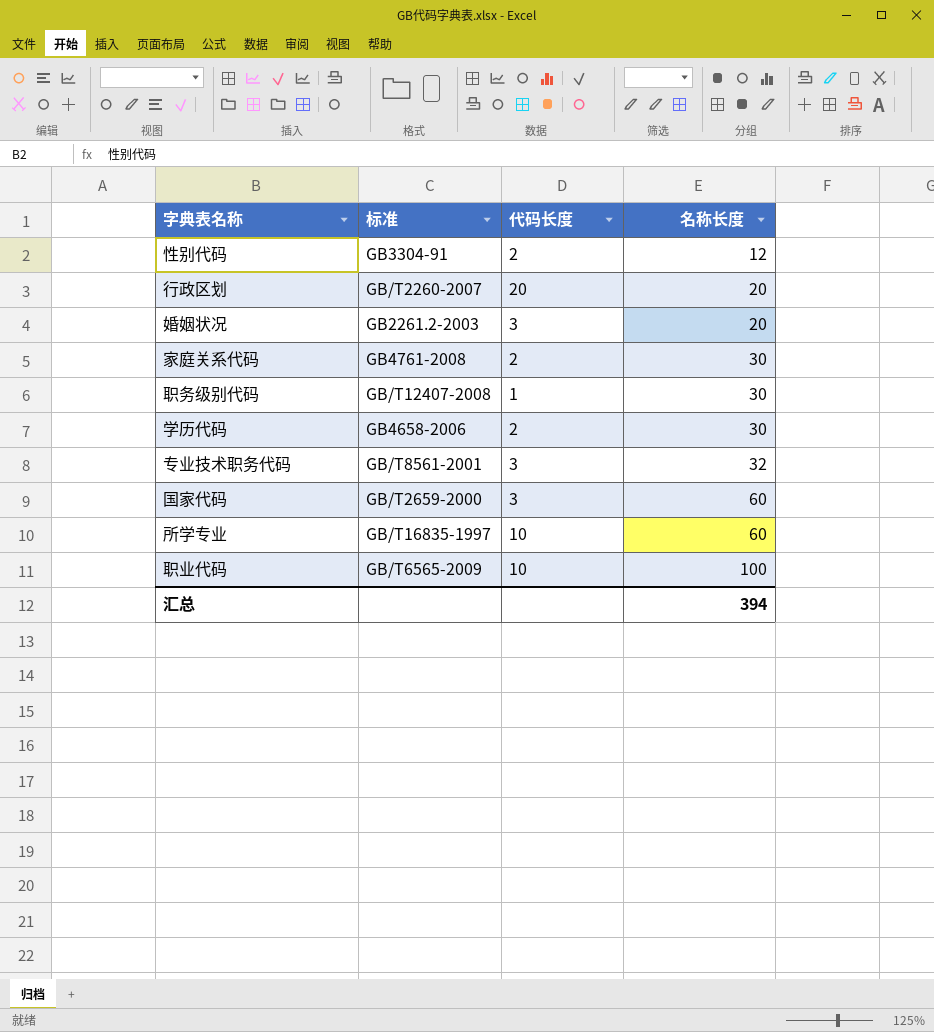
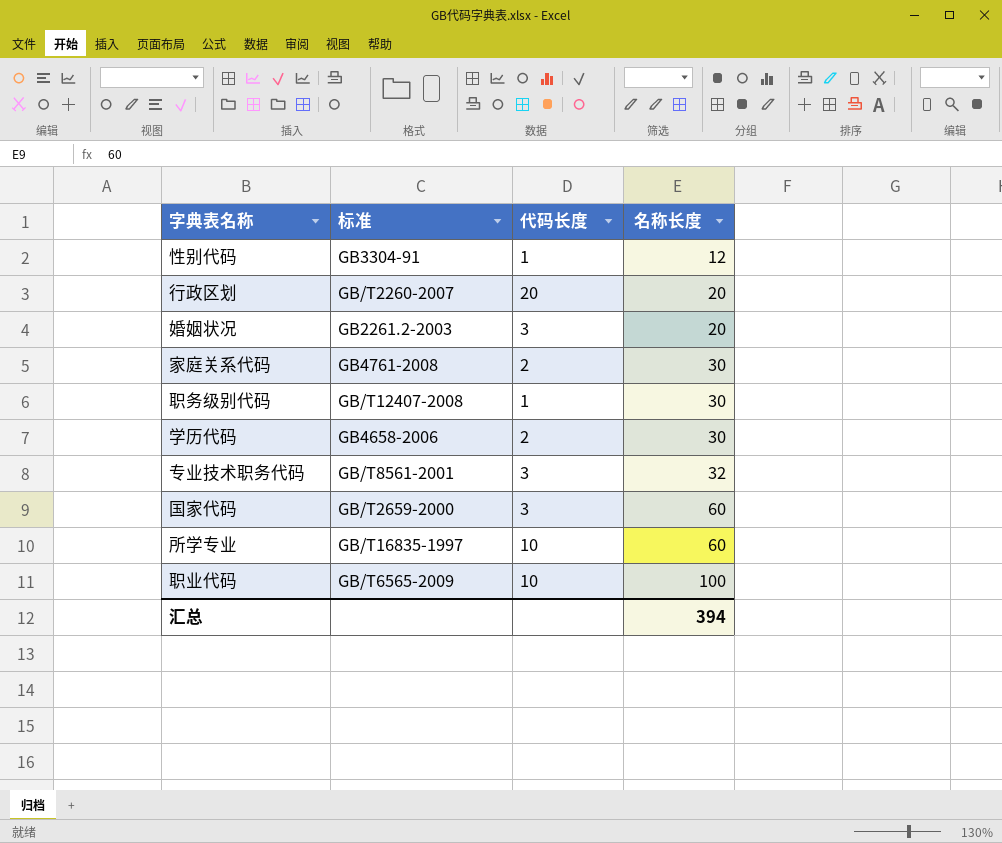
性别代码 | 代码长度: 2 -> 1

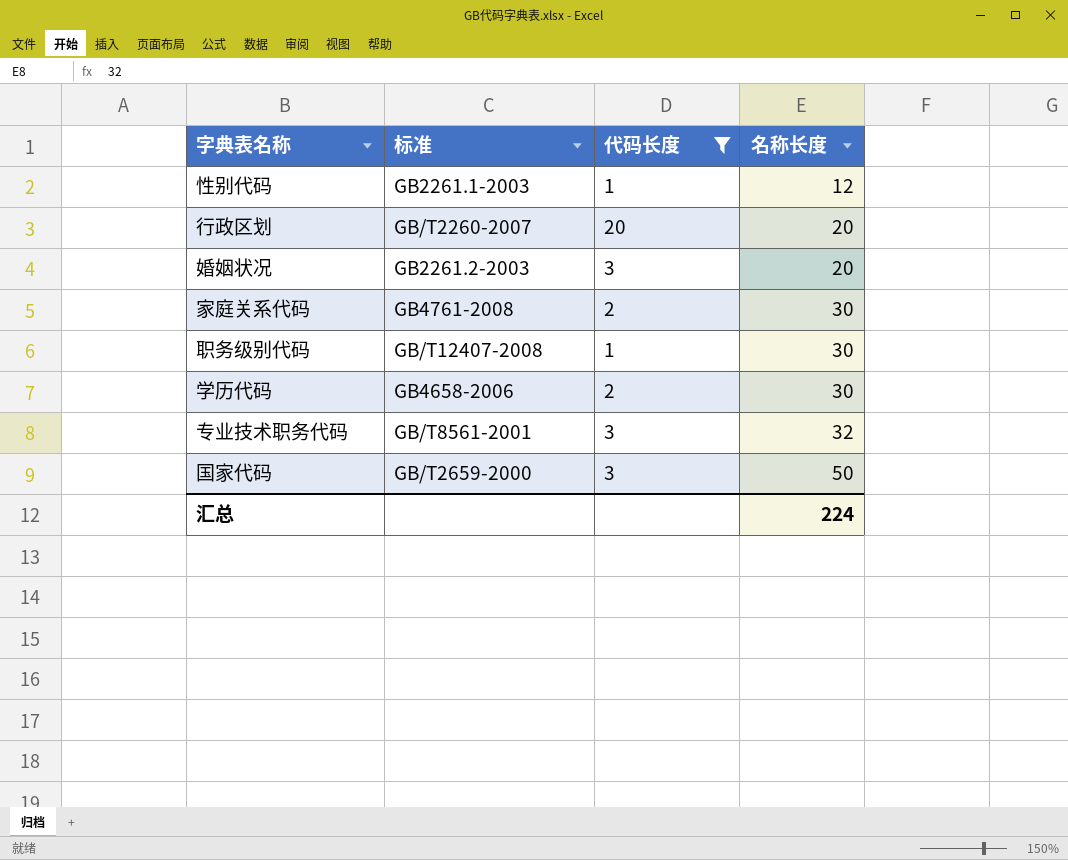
filter: none -> 代码长度 != 10
性别代码 | 标准: GB3304-91 -> GB2261.1-2003
国家代码 | 名称长度: 60 -> 50
汇总 | 名称长度: 394 -> 224

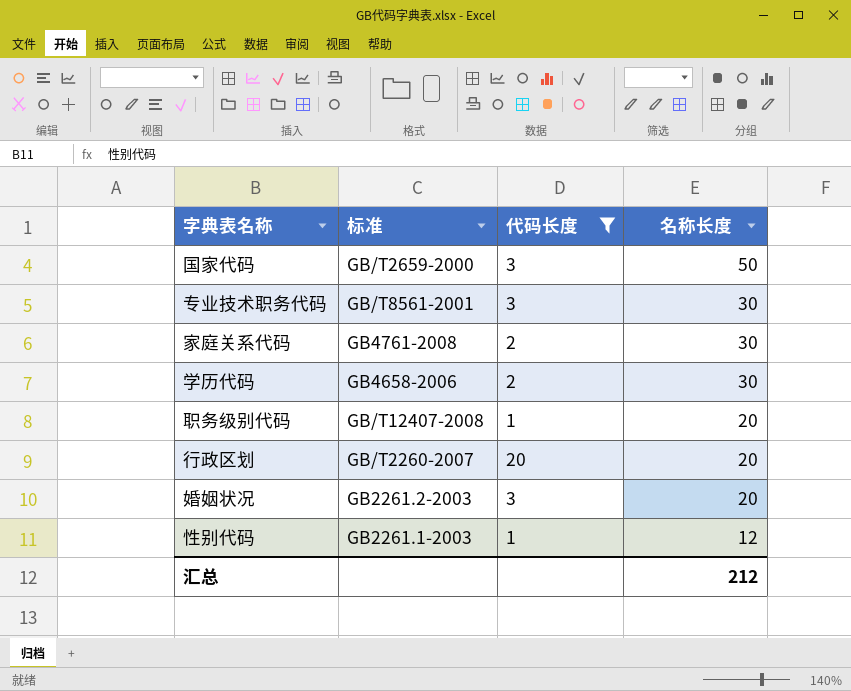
row order: 名称长度 ascending -> 名称长度 descending
专业技术职务代码 | 名称长度: 32 -> 30
职务级别代码 | 名称长度: 30 -> 20
汇总 | 名称长度: 224 -> 212

